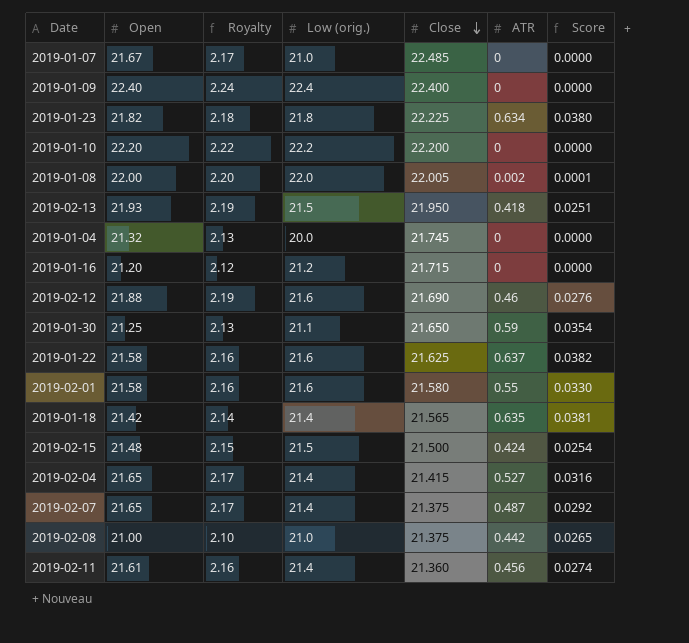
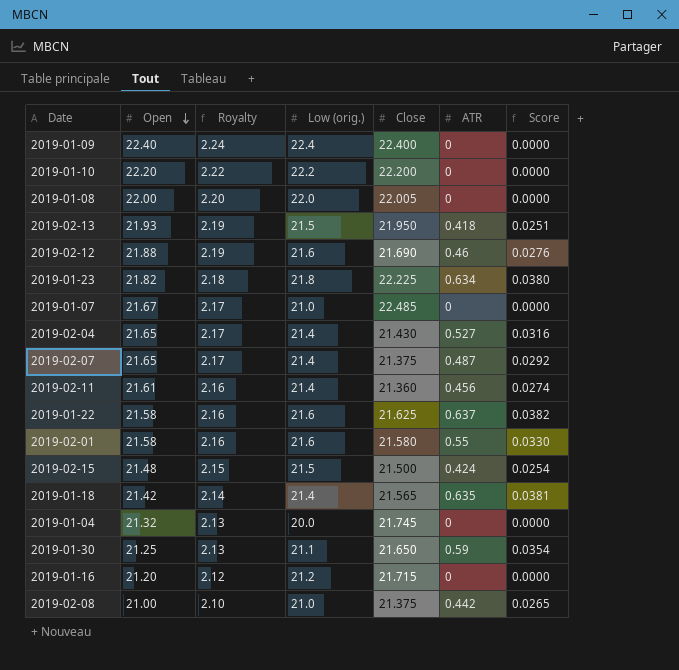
row order: Close descending -> Open descending
2019-01-08 | ATR: 0.002 -> 0
2019-01-08 | Score: 0.0001 -> 0.0000
2019-02-04 | Close: 21.415 -> 21.430

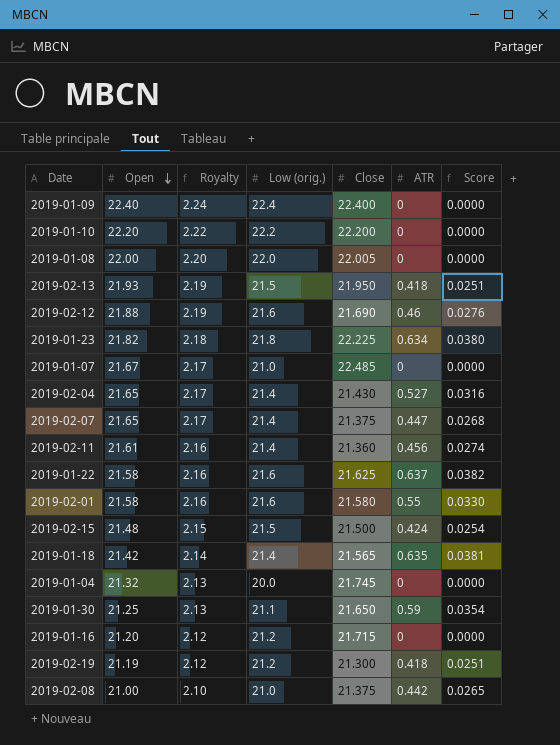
2019-02-07 | ATR: 0.487 -> 0.447
2019-02-07 | Score: 0.0292 -> 0.0268
row 2019-02-19: none -> 21.19 | 2.12 | 21.2 | 21.300 | 0.418 | 0.0251

